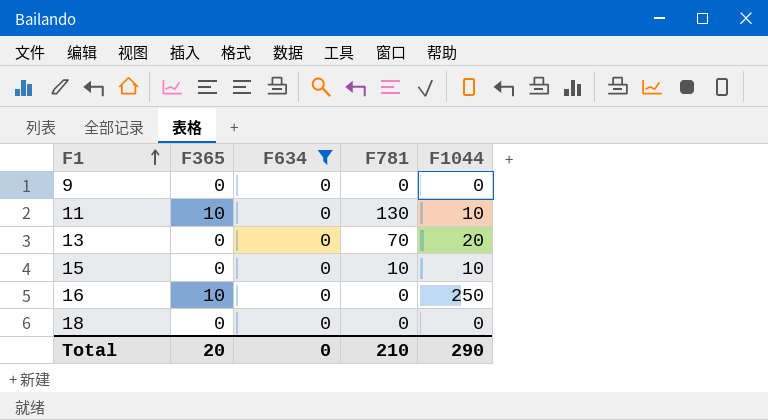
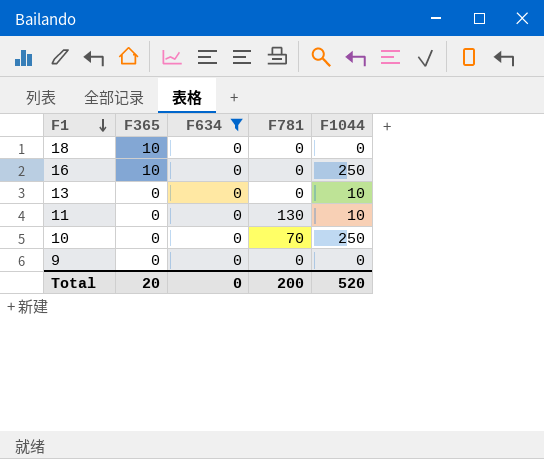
row order: F1 ascending -> F1 descending
row 15: 0 | 0 | 10 | 10 -> none
18 | F365: 0 -> 10
13 | F781: 70 -> 0
13 | F1044: 20 -> 10
11 | F365: 10 -> 0
row 10: none -> 0 | 0 | 70 | 250
Total | F781: 210 -> 200
Total | F1044: 290 -> 520

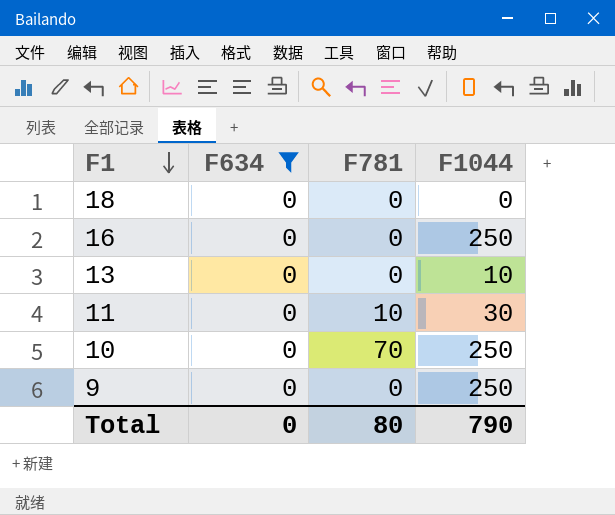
column F365 | position: 2 -> none
11 | F781: 130 -> 10
11 | F1044: 10 -> 30
9 | F1044: 0 -> 250
Total | F781: 200 -> 80
Total | F1044: 520 -> 790

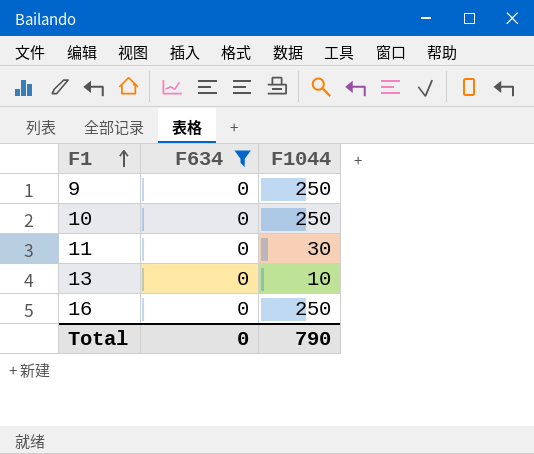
row order: F1 descending -> F1 ascending
column F781 | position: 3 -> none
row 18: 0 | 0 | 0 -> none

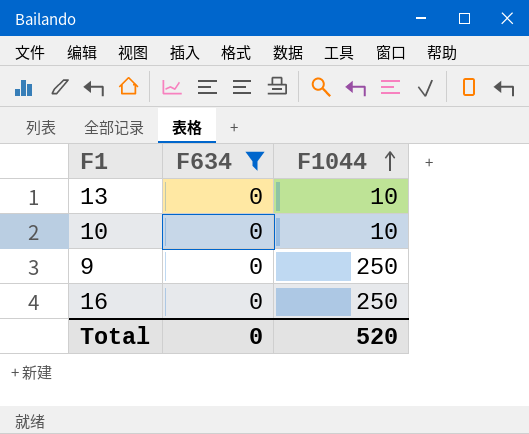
row order: F1 ascending -> F1044 ascending
row 11: 0 | 30 -> none
10 | F1044: 250 -> 10
Total | F1044: 790 -> 520

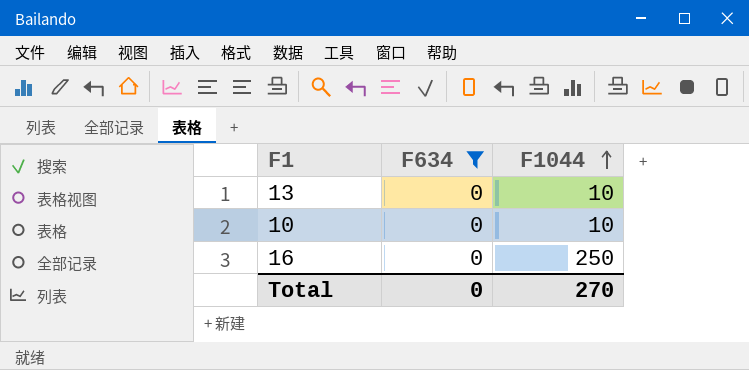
row 9: 0 | 250 -> none
Total | F1044: 520 -> 270

